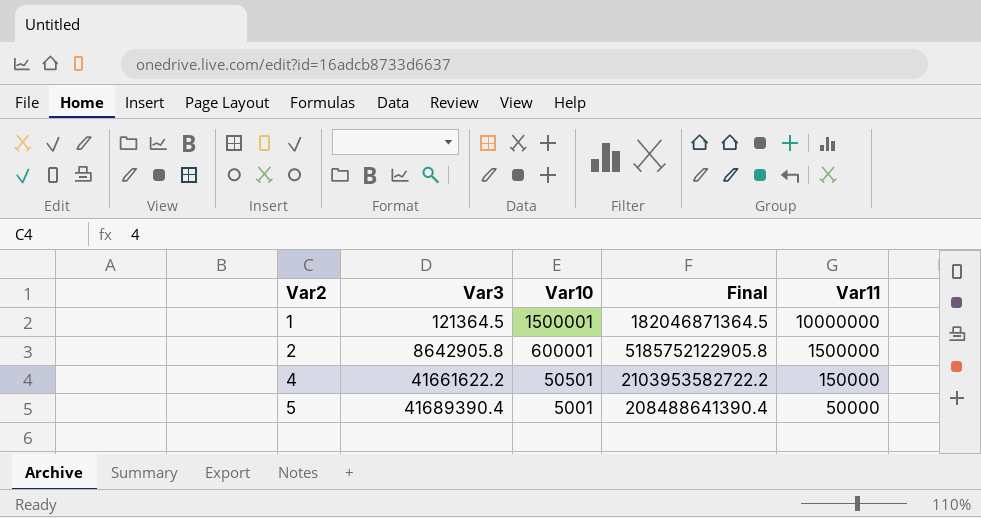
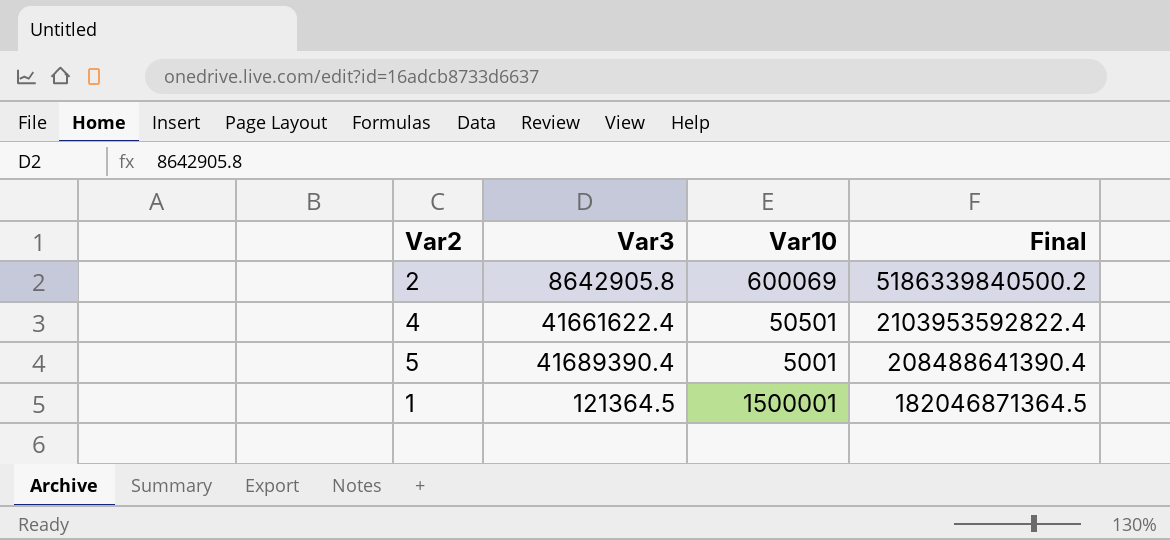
row order: Var2 ascending -> Final descending
column Var11 | position: 5 -> none
2 | Var10: 600001 -> 600069
2 | Final: 5185752122905.8 -> 5186339840500.2
4 | Var3: 41661622.2 -> 41661622.4
4 | Final: 2103953582722.2 -> 2103953592822.4

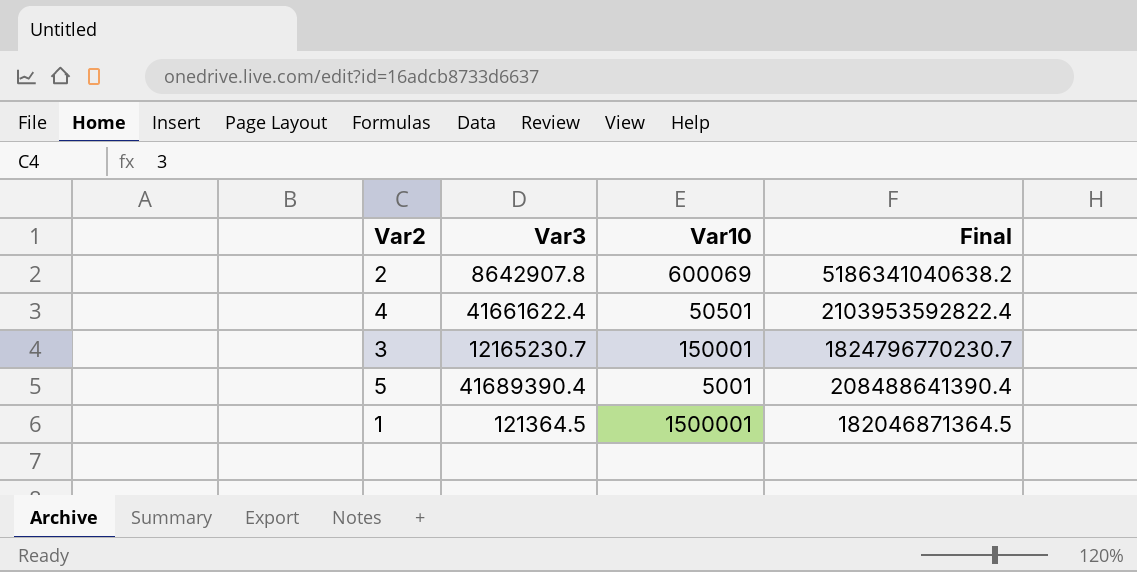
2 | Var3: 8642905.8 -> 8642907.8
2 | Final: 5186339840500.2 -> 5186341040638.2
row 3: none -> 12165230.7 | 150001 | 1824796770230.7

